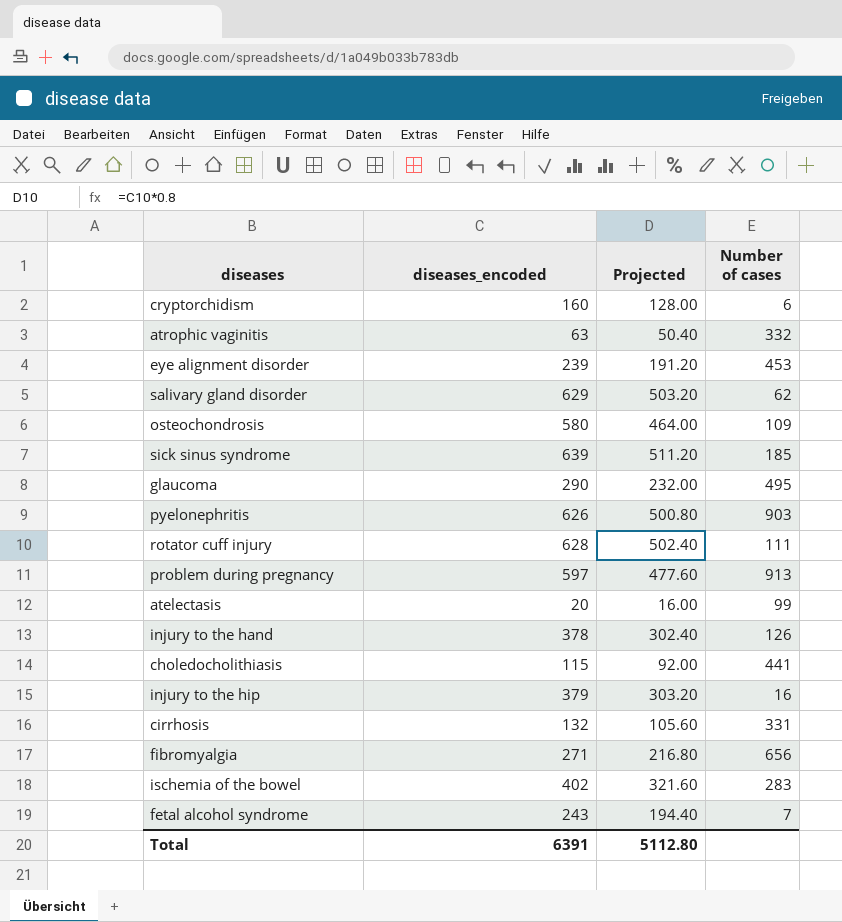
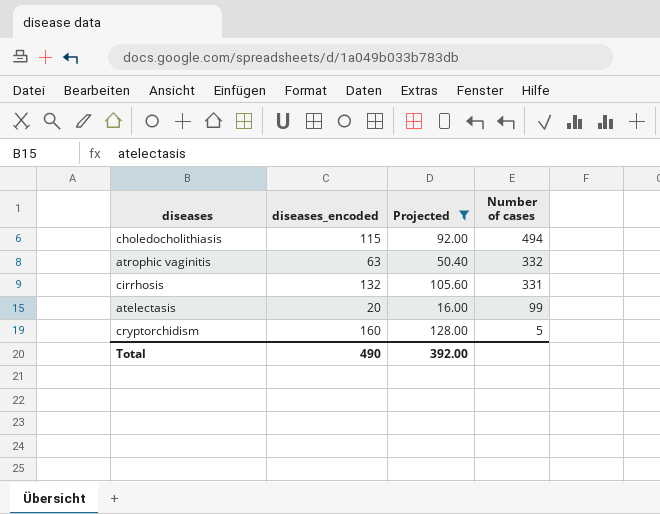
filter: none -> Projected <= 128.00
row order: none -> Number of cases descending
choledocholithiasis | Number of cases: 441 -> 494
cryptorchidism | Number of cases: 6 -> 5
Total | diseases_encoded: 6391 -> 490
Total | Projected: 5112.80 -> 392.00

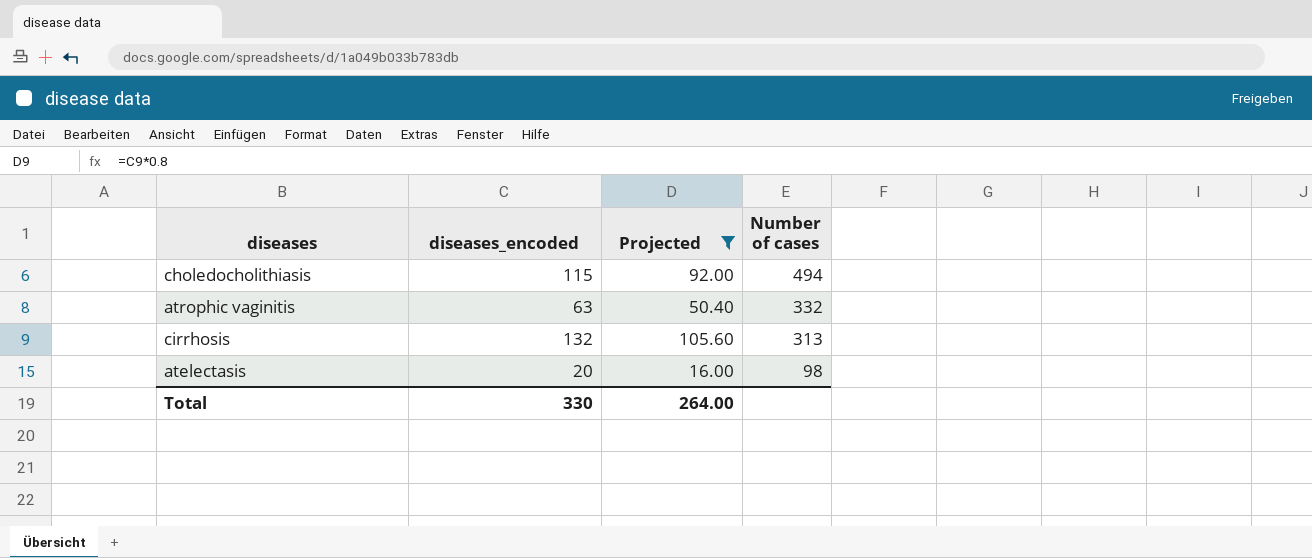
row cryptorchidism: 160 | 128.00 | 5 -> none
cirrhosis | Number of cases: 331 -> 313
atelectasis | Number of cases: 99 -> 98
Total | diseases_encoded: 490 -> 330
Total | Projected: 392.00 -> 264.00

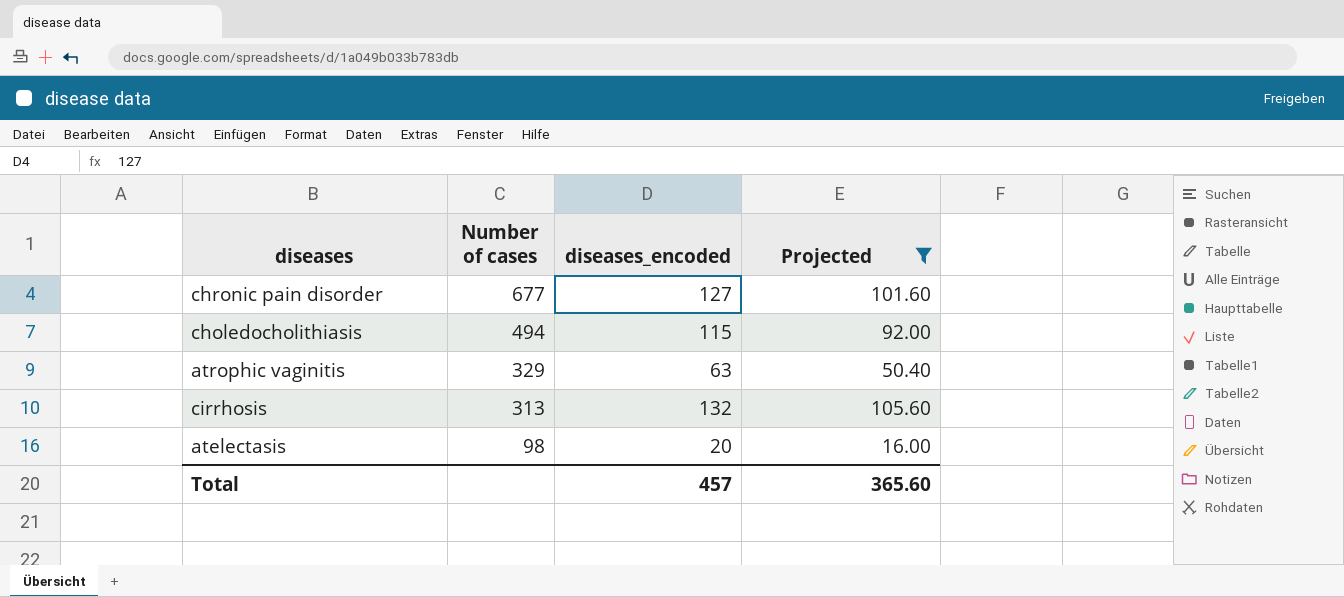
column Number of cases | position: 4 -> 2
row chronic pain disorder: none -> 677 | 127 | 101.60
atrophic vaginitis | Number of cases: 332 -> 329
Total | diseases_encoded: 330 -> 457
Total | Projected: 264.00 -> 365.60

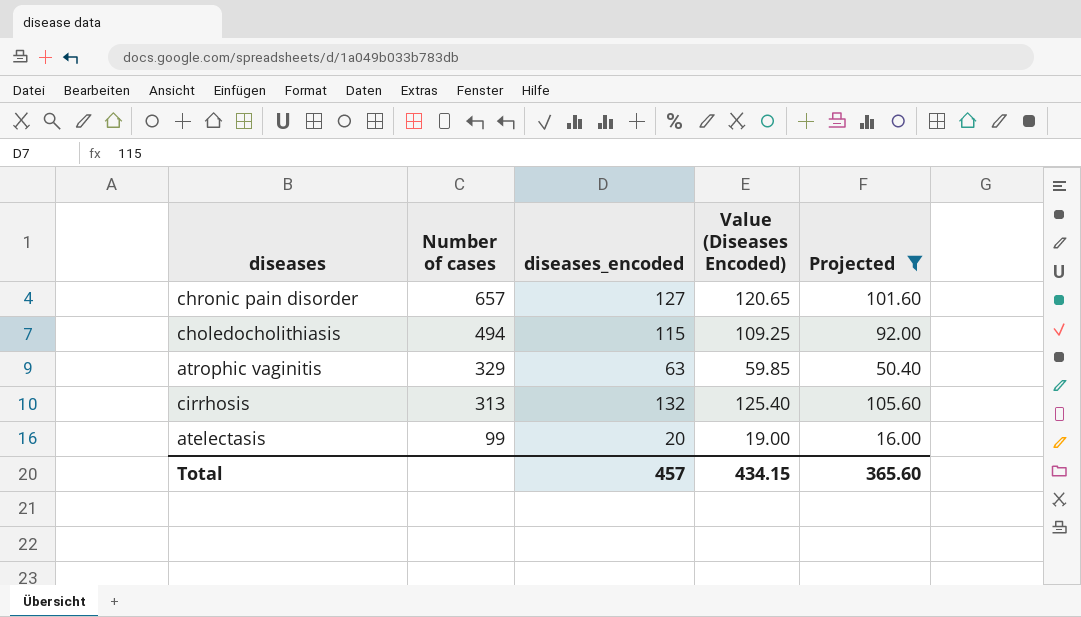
column Value (Diseases Encoded) | formula: none -> [diseases_encoded] * 0.95
chronic pain disorder | Number of cases: 677 -> 657
atelectasis | Number of cases: 98 -> 99

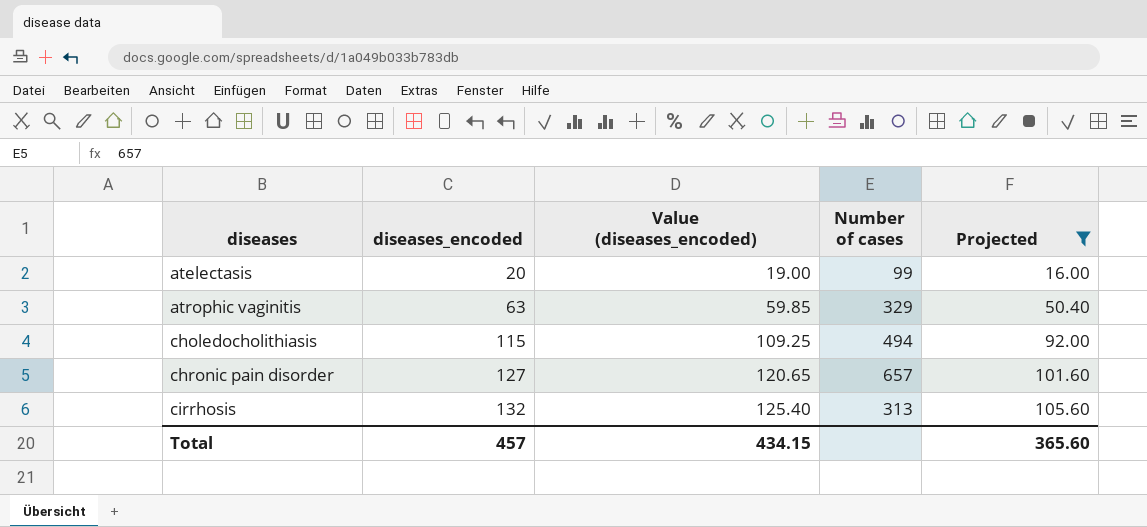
row order: Number of cases descending -> diseases ascending
column name: Value (Diseases Encoded) -> Value (diseases_encoded)
column Number of cases | position: 2 -> 4

